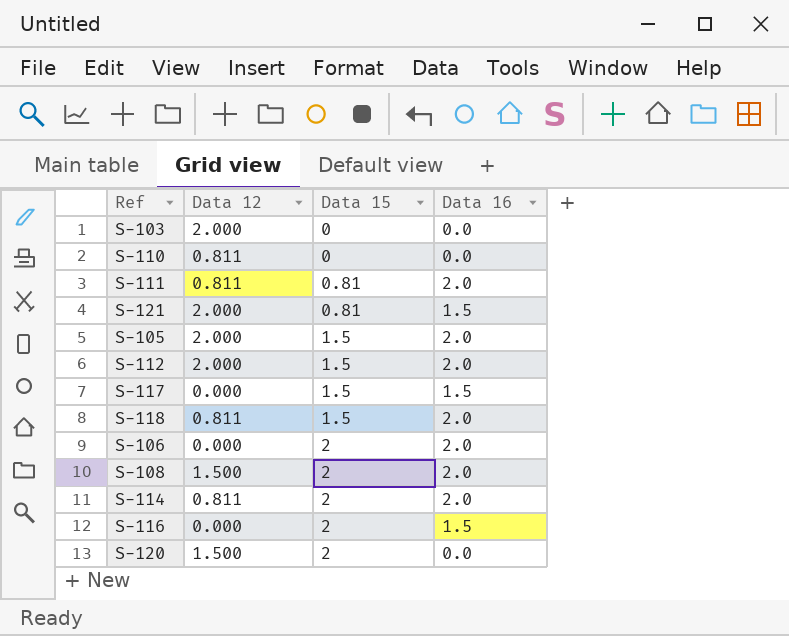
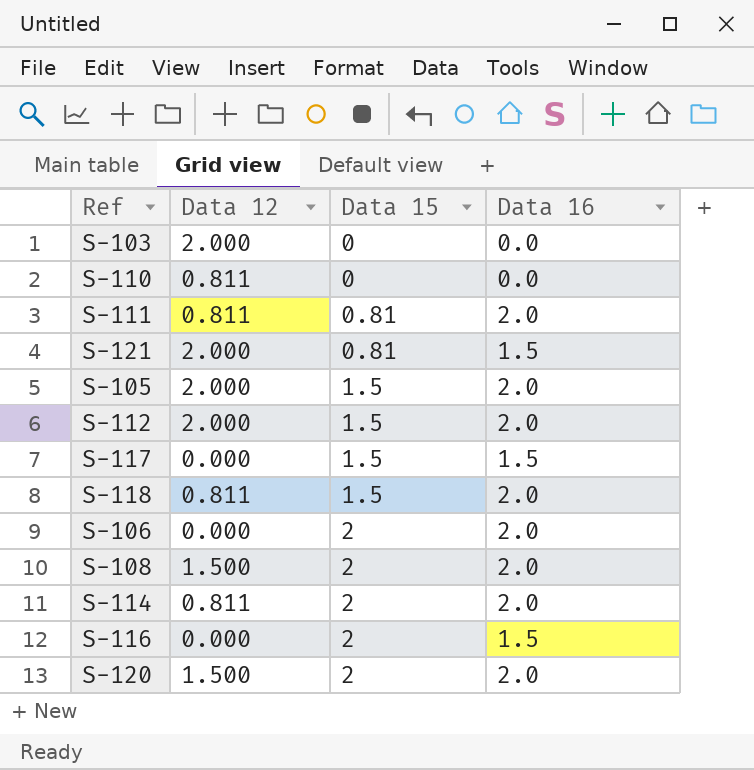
S-120 | Data 16: 0.0 -> 2.0

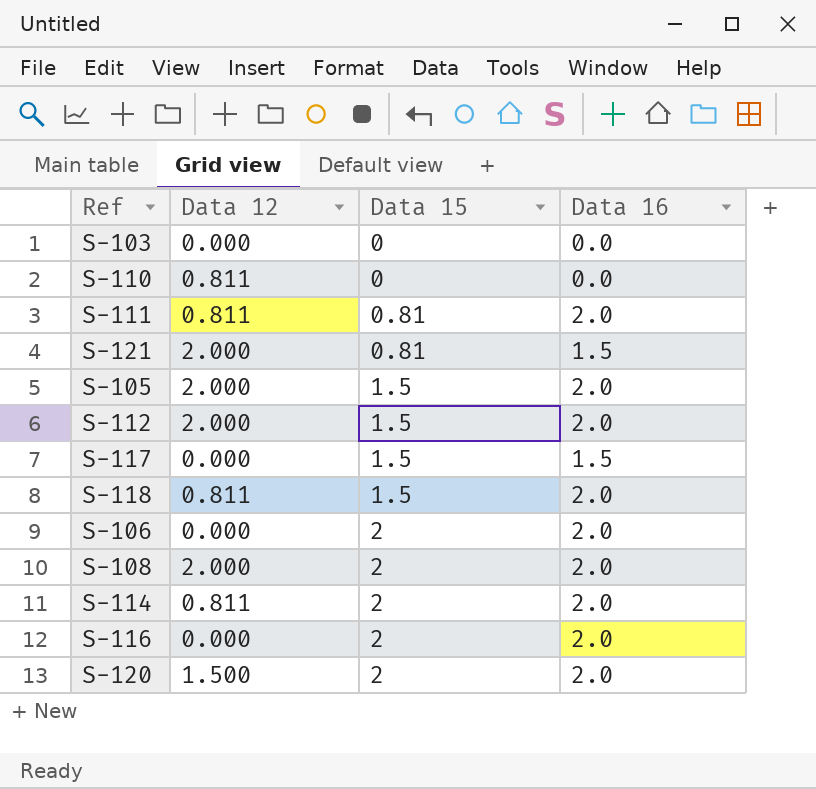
S-103 | Data 12: 2.000 -> 0.000
S-108 | Data 12: 1.500 -> 2.000
S-116 | Data 16: 1.5 -> 2.0

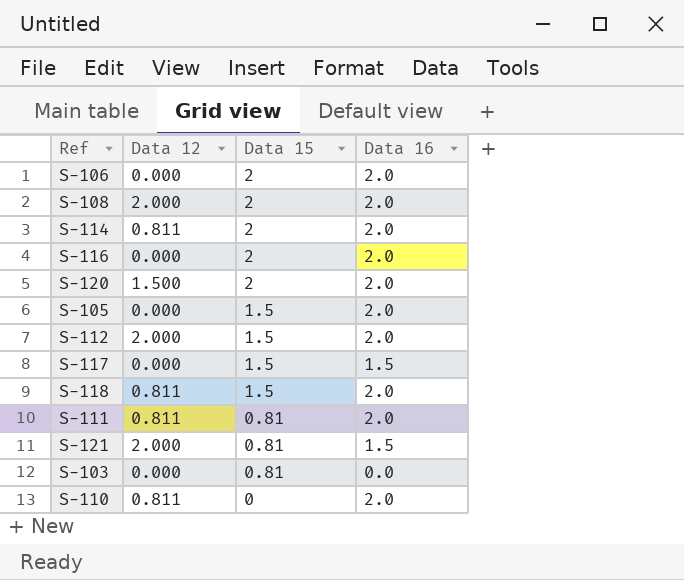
row order: Data 15 ascending -> Data 15 descending
S-105 | Data 12: 2.000 -> 0.000
S-103 | Data 15: 0 -> 0.81
S-110 | Data 16: 0.0 -> 2.0

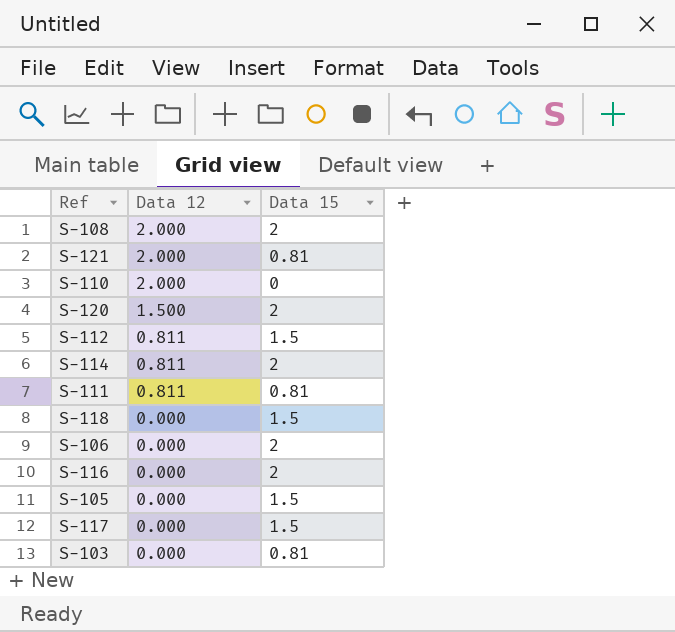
row order: Data 15 descending -> Data 12 descending
column Data 16 | position: 4 -> none
S-110 | Data 12: 0.811 -> 2.000
S-112 | Data 12: 2.000 -> 0.811
S-118 | Data 12: 0.811 -> 0.000

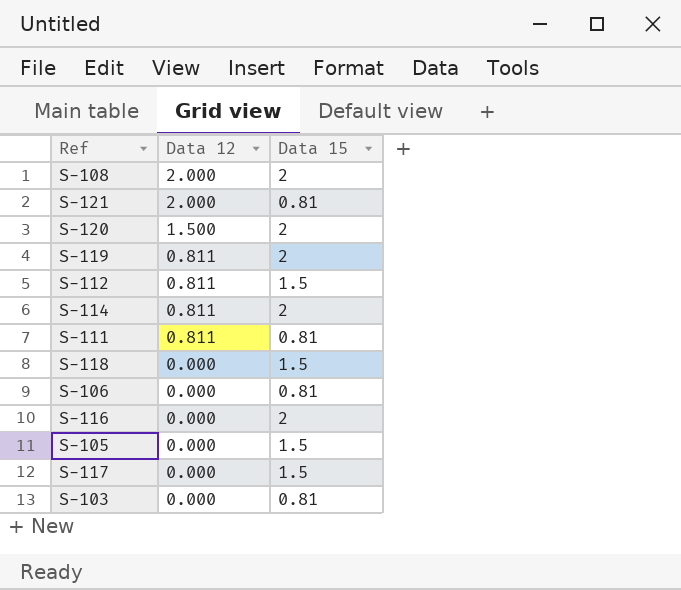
row S-110: 2.000 | 0 -> none
row S-119: none -> 0.811 | 2
S-106 | Data 15: 2 -> 0.81

